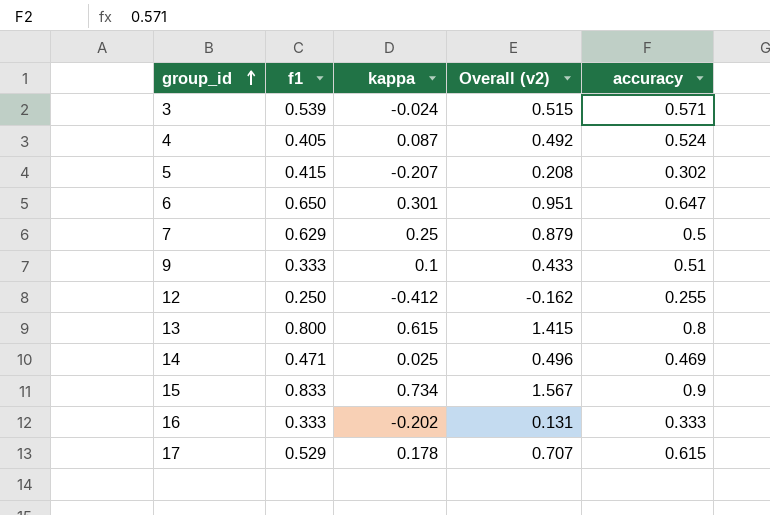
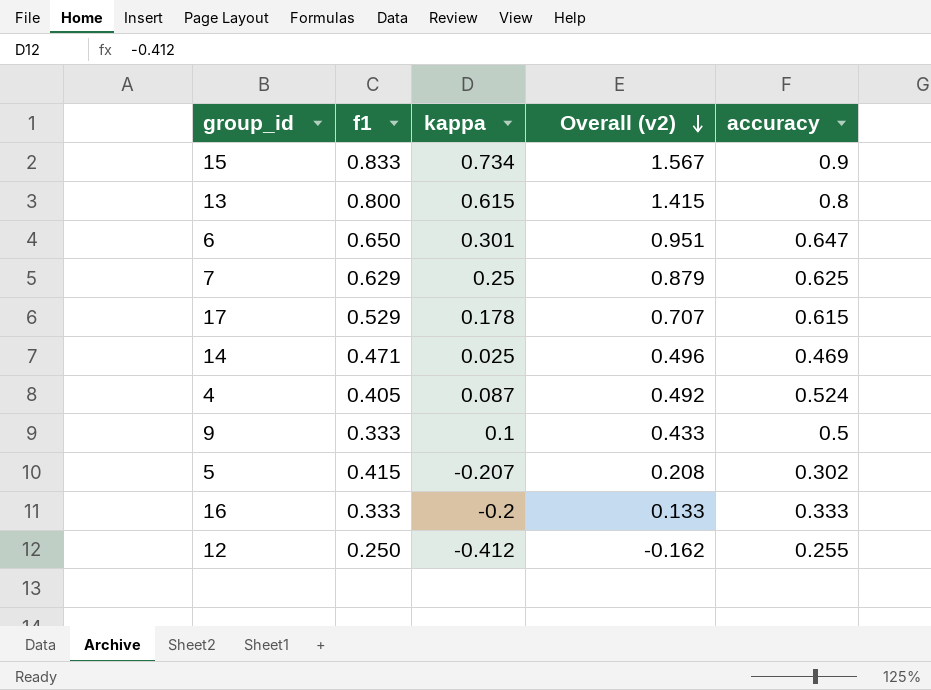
row order: group_id ascending -> Overall (v2) descending
row 3: 0.539 | -0.024 | 0.515 | 0.571 -> none
7 | accuracy: 0.5 -> 0.625
9 | accuracy: 0.51 -> 0.5
16 | kappa: -0.202 -> -0.2
16 | Overall (v2): 0.131 -> 0.133

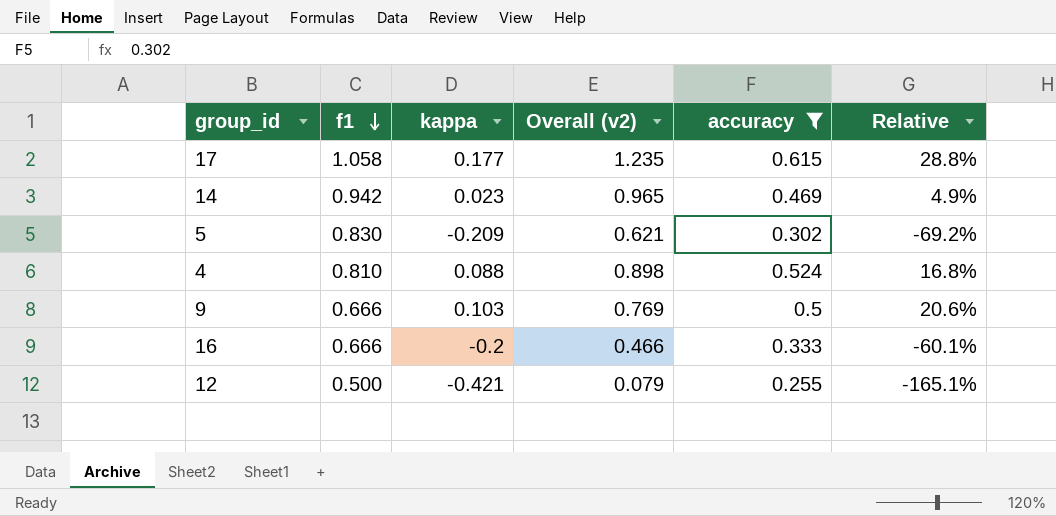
filter: none -> accuracy <= 0.615
row order: Overall (v2) descending -> f1 descending
column Relative | formula: none -> [kappa] / [accuracy]
17 | f1: 0.529 -> 1.058
17 | kappa: 0.178 -> 0.177
17 | Overall (v2): 0.707 -> 1.235
14 | f1: 0.471 -> 0.942
14 | kappa: 0.025 -> 0.023
14 | Overall (v2): 0.496 -> 0.965
5 | f1: 0.415 -> 0.830
5 | kappa: -0.207 -> -0.209
5 | Overall (v2): 0.208 -> 0.621
4 | f1: 0.405 -> 0.810
4 | kappa: 0.087 -> 0.088
4 | Overall (v2): 0.492 -> 0.898
9 | f1: 0.333 -> 0.666
9 | kappa: 0.1 -> 0.103
9 | Overall (v2): 0.433 -> 0.769
16 | f1: 0.333 -> 0.666
16 | Overall (v2): 0.133 -> 0.466
12 | f1: 0.250 -> 0.500
12 | kappa: -0.412 -> -0.421
12 | Overall (v2): -0.162 -> 0.079

